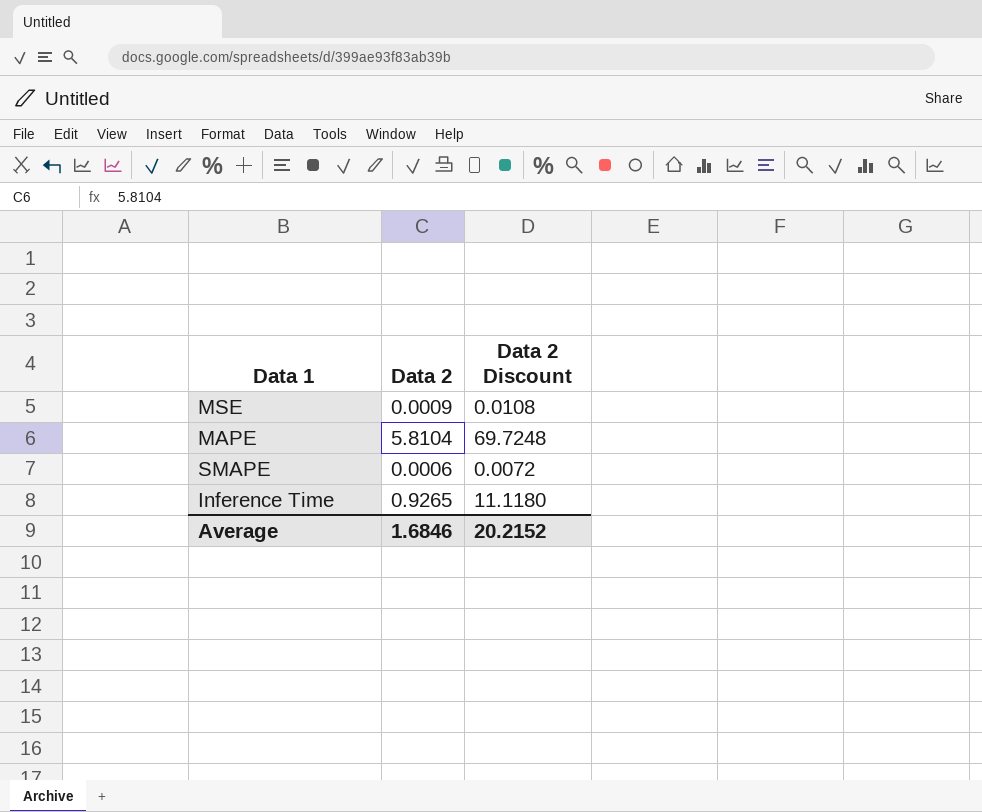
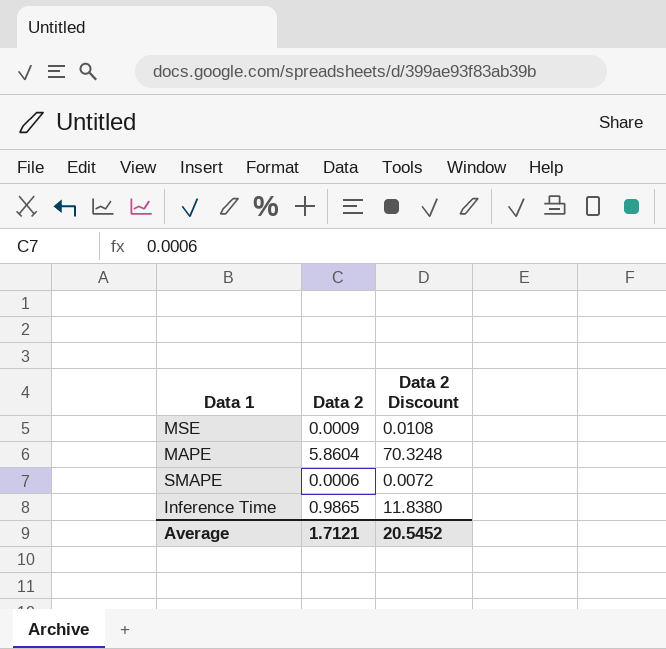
MAPE | Data 2: 5.8104 -> 5.8604
MAPE | Data 2 Discount: 69.7248 -> 70.3248
Inference Time | Data 2: 0.9265 -> 0.9865
Inference Time | Data 2 Discount: 11.1180 -> 11.8380
Average | Data 2: 1.6846 -> 1.7121
Average | Data 2 Discount: 20.2152 -> 20.5452

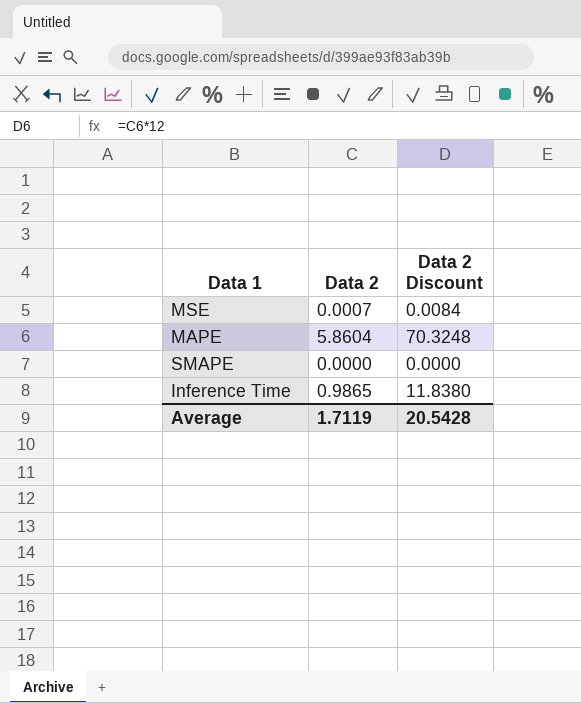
MSE | Data 2: 0.0009 -> 0.0007
MSE | Data 2 Discount: 0.0108 -> 0.0084
SMAPE | Data 2: 0.0006 -> 0.0000
SMAPE | Data 2 Discount: 0.0072 -> 0.0000
Average | Data 2: 1.7121 -> 1.7119
Average | Data 2 Discount: 20.5452 -> 20.5428

